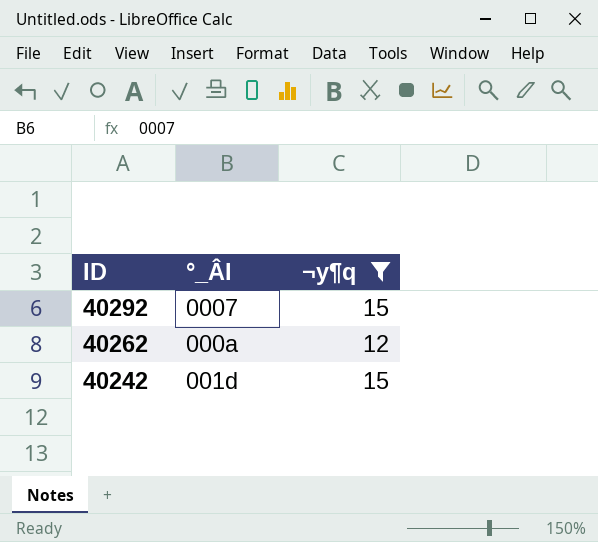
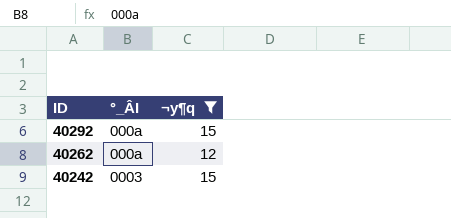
40292 | °_ÂI: 0007 -> 000a
40242 | °_ÂI: 001d -> 0003

